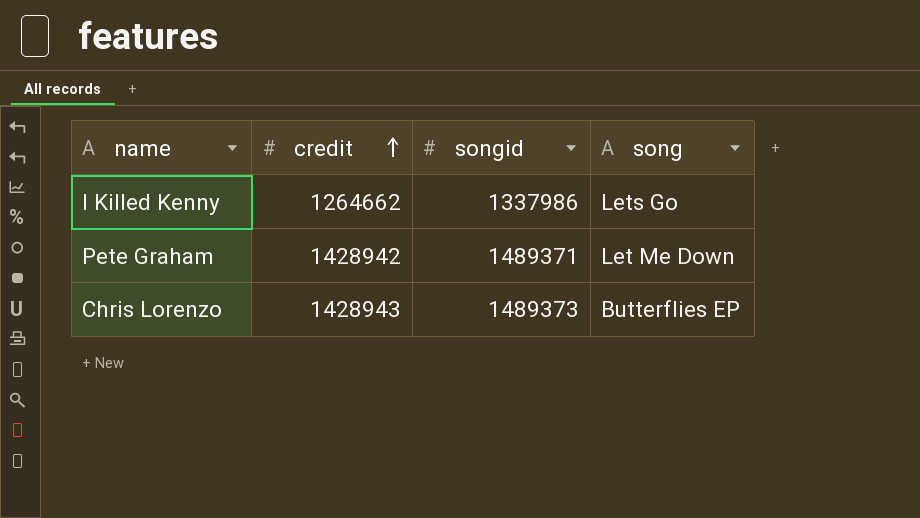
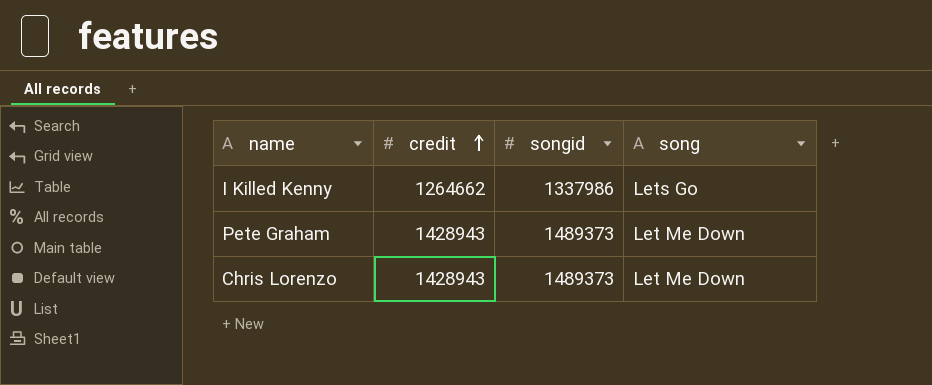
Pete Graham | credit: 1428942 -> 1428943
Pete Graham | songid: 1489371 -> 1489373
Chris Lorenzo | song: Butterflies EP -> Let Me Down

